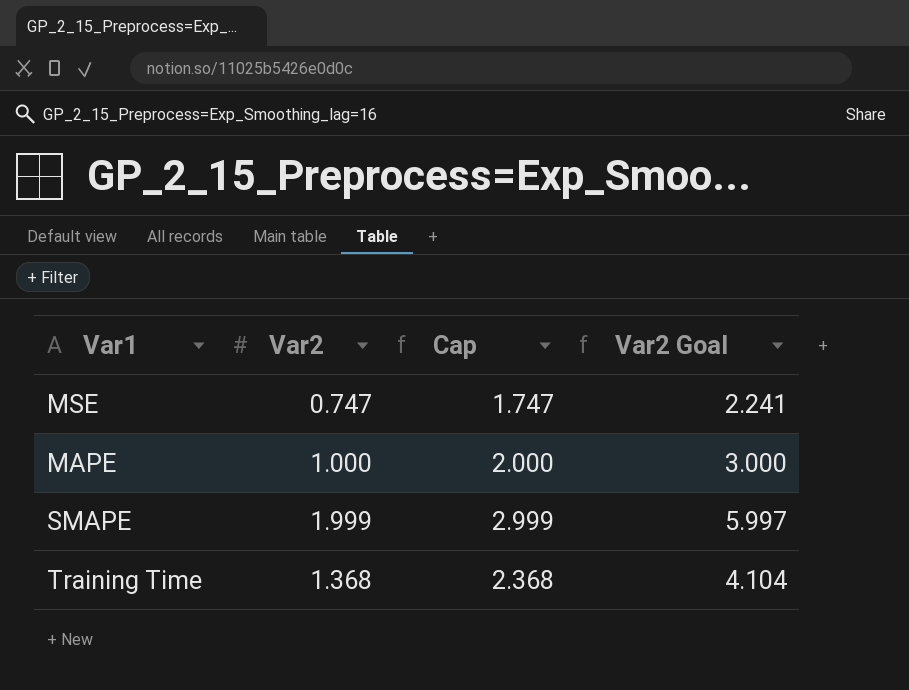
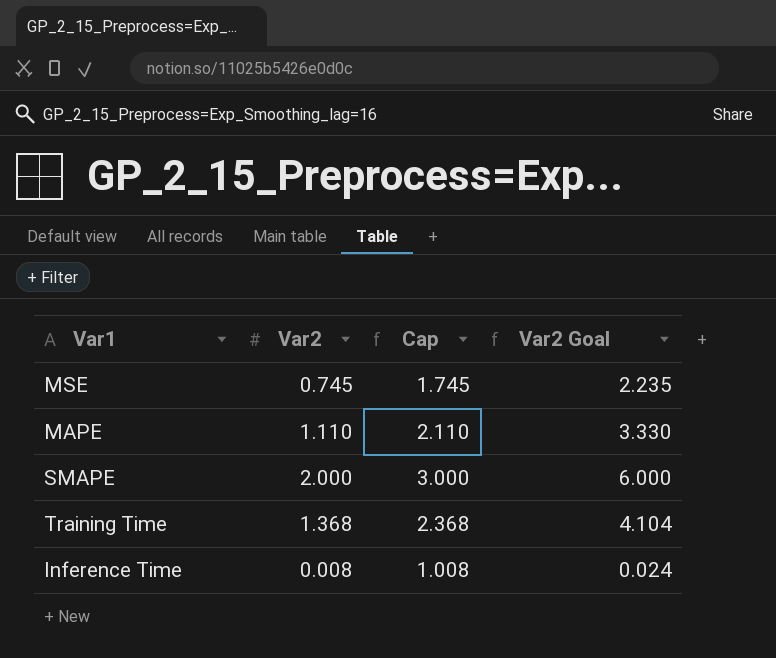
MSE | Var2: 0.747 -> 0.745
MSE | Cap: 1.747 -> 1.745
MSE | Var2 Goal: 2.241 -> 2.235
MAPE | Var2: 1.000 -> 1.110
MAPE | Cap: 2.000 -> 2.110
MAPE | Var2 Goal: 3.000 -> 3.330
SMAPE | Var2: 1.999 -> 2.000
SMAPE | Cap: 2.999 -> 3.000
SMAPE | Var2 Goal: 5.997 -> 6.000
row Inference Time: none -> 0.008 | 1.008 | 0.024

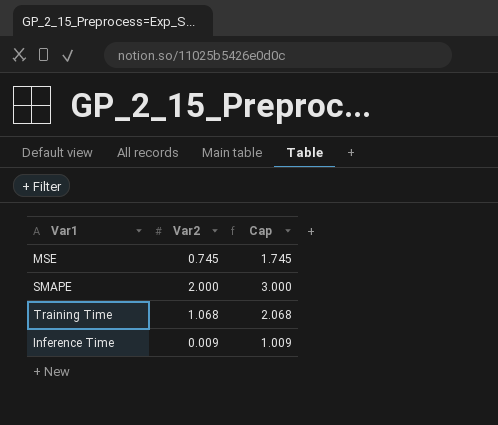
column Var2 Goal | formula: [Var2] * 3 -> none
row MAPE: 1.110 | 2.110 | 3.330 -> none
Training Time | Var2: 1.368 -> 1.068
Training Time | Cap: 2.368 -> 2.068
Inference Time | Var2: 0.008 -> 0.009
Inference Time | Cap: 1.008 -> 1.009

